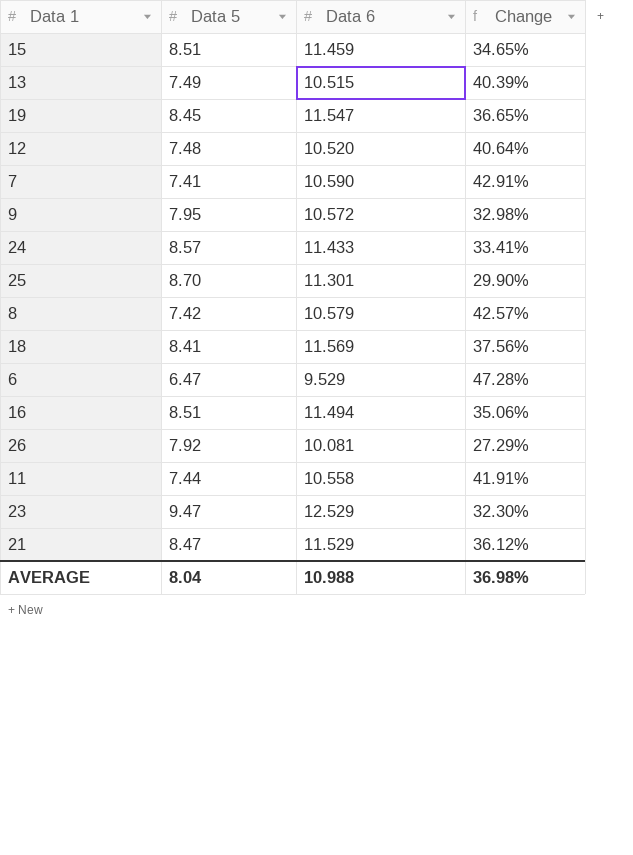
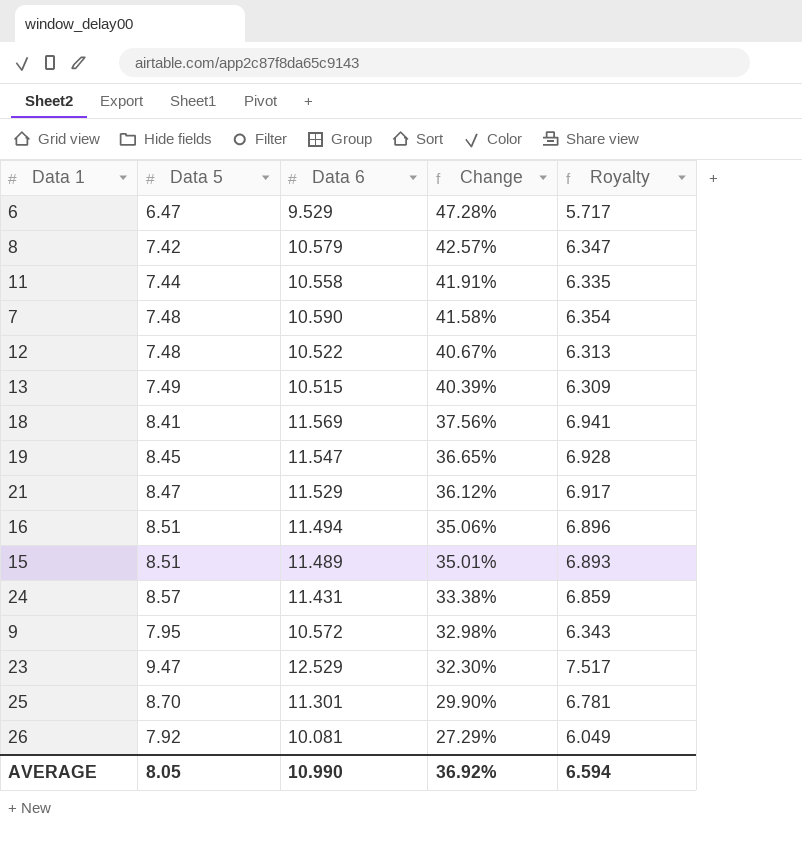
row order: none -> Change descending
column Royalty | formula: none -> [Data 6] * 0.6
7 | Data 5: 7.41 -> 7.48
7 | Change: 42.91% -> 41.58%
12 | Data 6: 10.520 -> 10.522
12 | Change: 40.64% -> 40.67%
15 | Data 6: 11.459 -> 11.489
15 | Change: 34.65% -> 35.01%
24 | Data 6: 11.433 -> 11.431
24 | Change: 33.41% -> 33.38%
AVERAGE | Data 5: 8.04 -> 8.05
AVERAGE | Data 6: 10.988 -> 10.990
AVERAGE | Change: 36.98% -> 36.92%

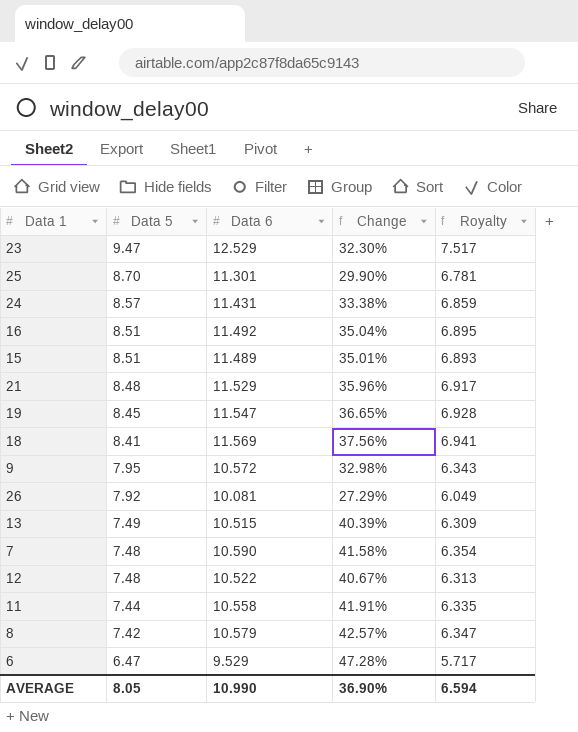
row order: Change descending -> Data 5 descending
16 | Data 6: 11.494 -> 11.492
16 | Change: 35.06% -> 35.04%
16 | Royalty: 6.896 -> 6.895
21 | Data 5: 8.47 -> 8.48
21 | Change: 36.12% -> 35.96%
AVERAGE | Change: 36.92% -> 36.90%

